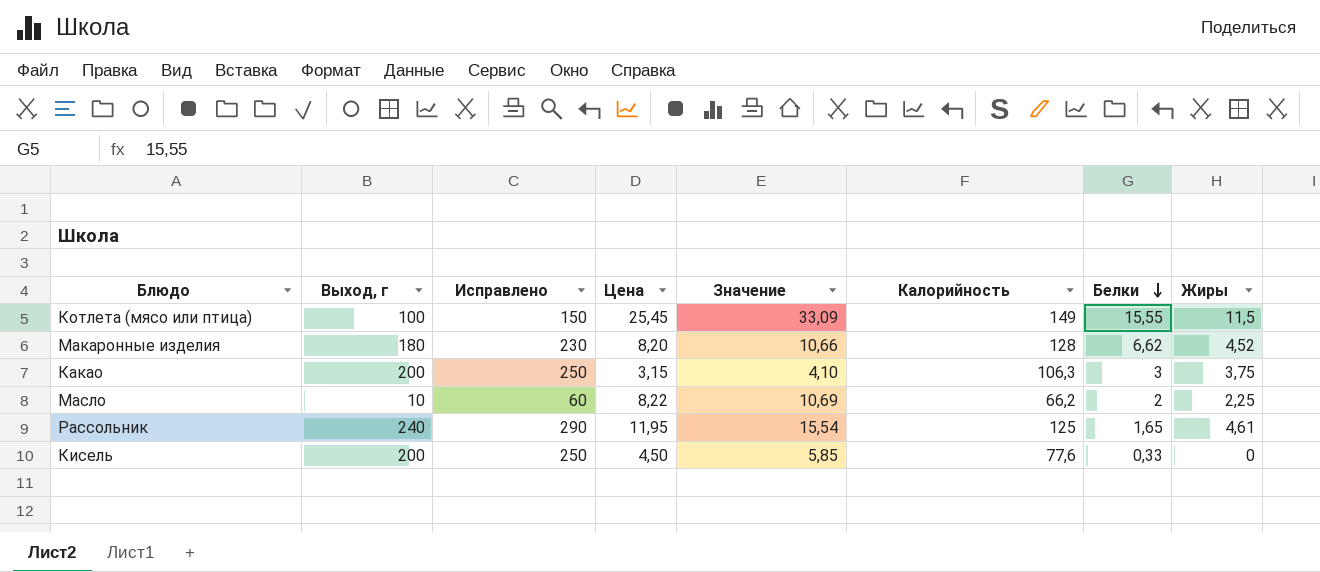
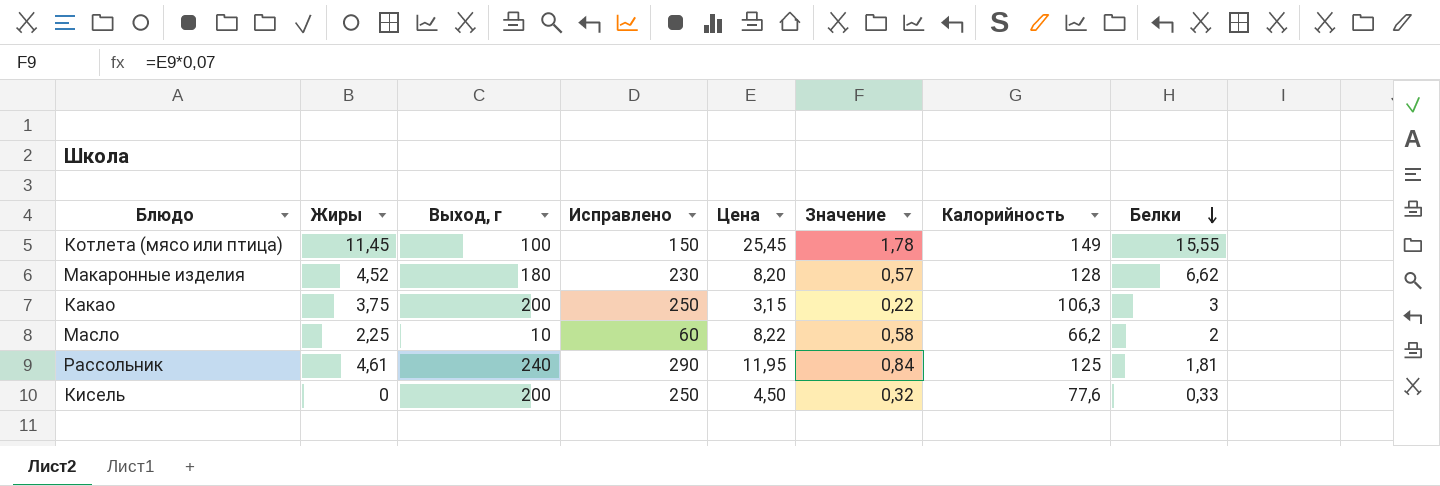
column Жиры | position: 8 -> 2
column Значение | formula: [Цена] * 1,3 -> [Цена] * 0,07
Котлета (мясо или птица) | Жиры: 11,5 -> 11,45
Рассольник | Белки: 1,65 -> 1,81

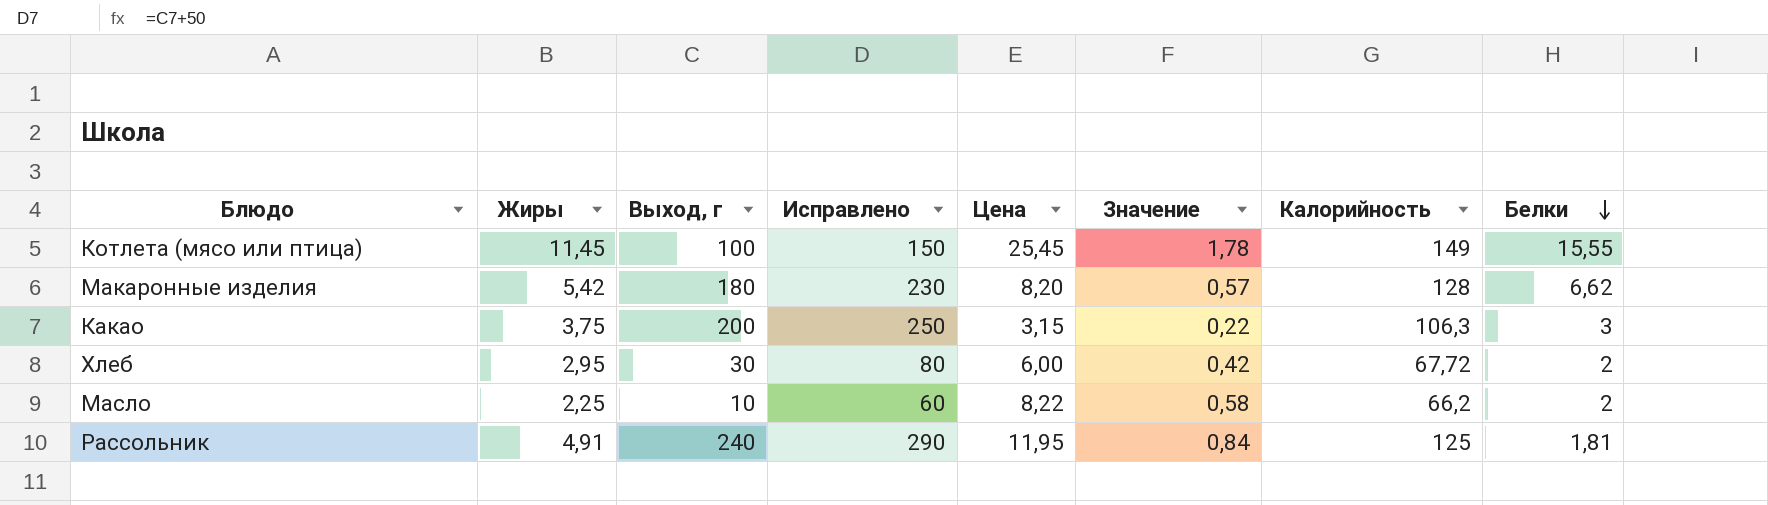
row Кисель: 0 | 200 | 250 | 4,50 | 0,32 | 77,6 | 0,33 -> none
Макаронные изделия | Жиры: 4,52 -> 5,42
row Хлеб: none -> 2,95 | 30 | 80 | 6,00 | 0,42 | 67,72 | 2
Рассольник | Жиры: 4,61 -> 4,91

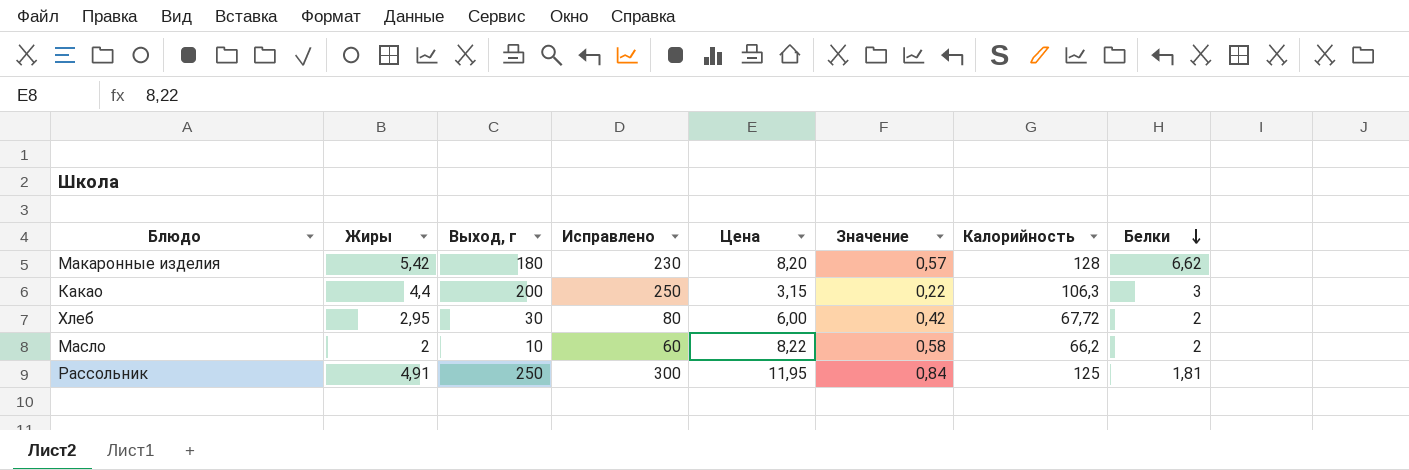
row Котлета (мясо или птица): 11,45 | 100 | 150 | 25,45 | 1,78 | 149 | 15,55 -> none
Какао | Жиры: 3,75 -> 4,4
Масло | Жиры: 2,25 -> 2
Рассольник | Выход, г: 240 -> 250
Рассольник | Исправлено: 290 -> 300

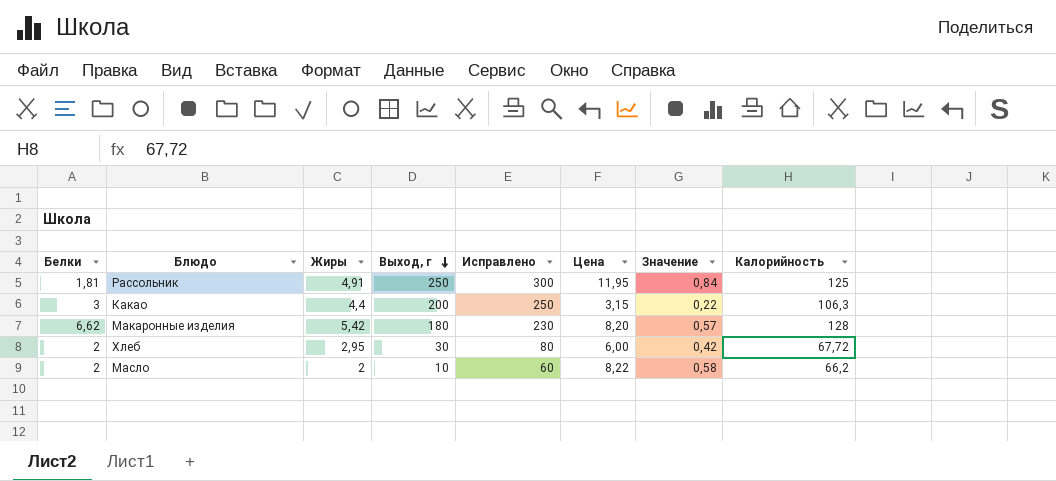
row order: Белки descending -> Выход, г descending
column Белки | position: 8 -> 1

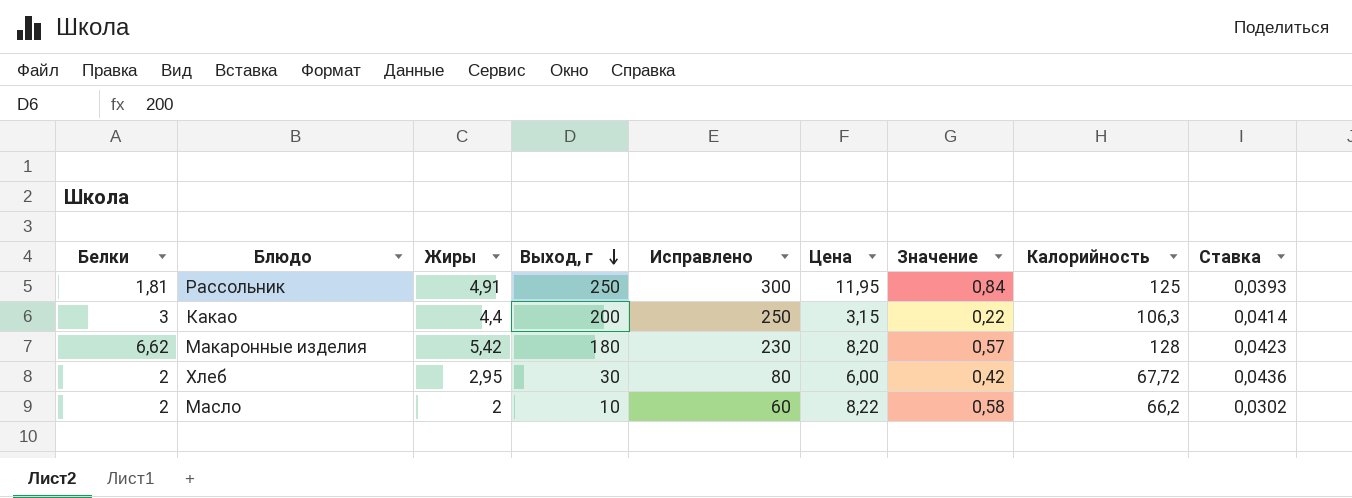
column Ставка | formula: none -> [Жиры] / [Калорийность]

